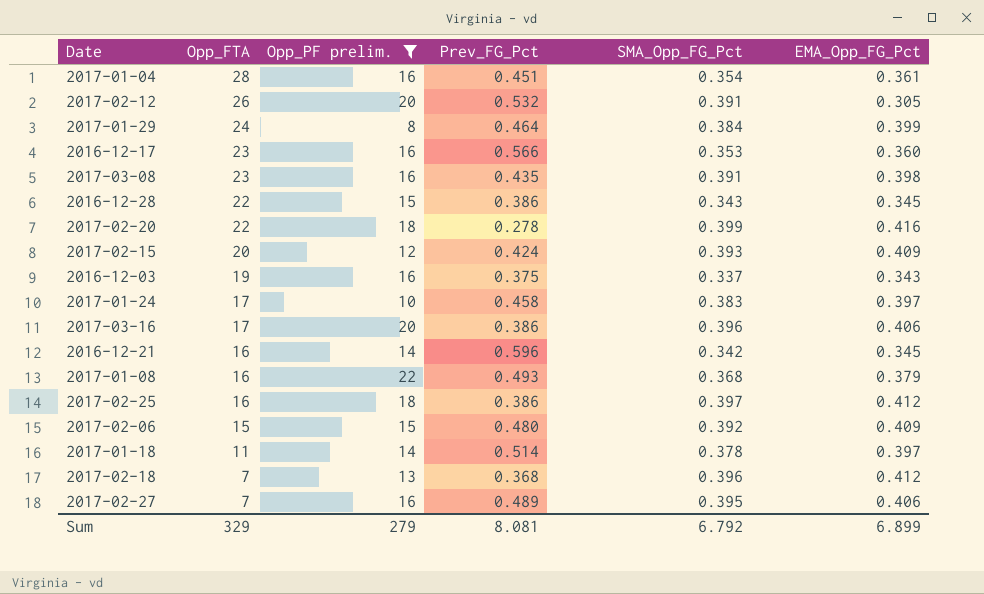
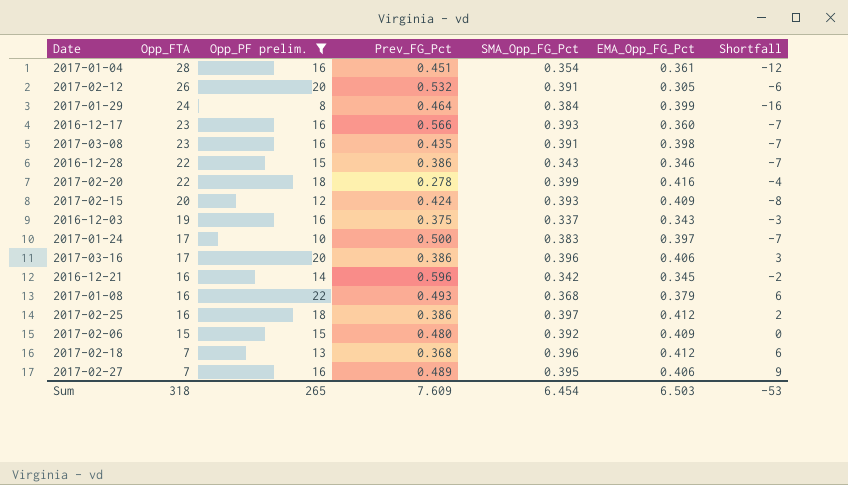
column Shortfall | formula: none -> [Opp_PF prelim.] - [Opp_FTA]
row 2017-01-18: 11 | 14 | 0.514 | 0.378 | 0.397 -> none
2016-12-17 | SMA_Opp_FG_Pct: 0.353 -> 0.393
2016-12-28 | EMA_Opp_FG_Pct: 0.345 -> 0.346
2017-01-24 | Prev_FG_Pct: 0.458 -> 0.500
Sum | Opp_FTA: 329 -> 318
Sum | Opp_PF prelim.: 279 -> 265
Sum | Prev_FG_Pct: 8.081 -> 7.609
Sum | SMA_Opp_FG_Pct: 6.792 -> 6.454
Sum | EMA_Opp_FG_Pct: 6.899 -> 6.503

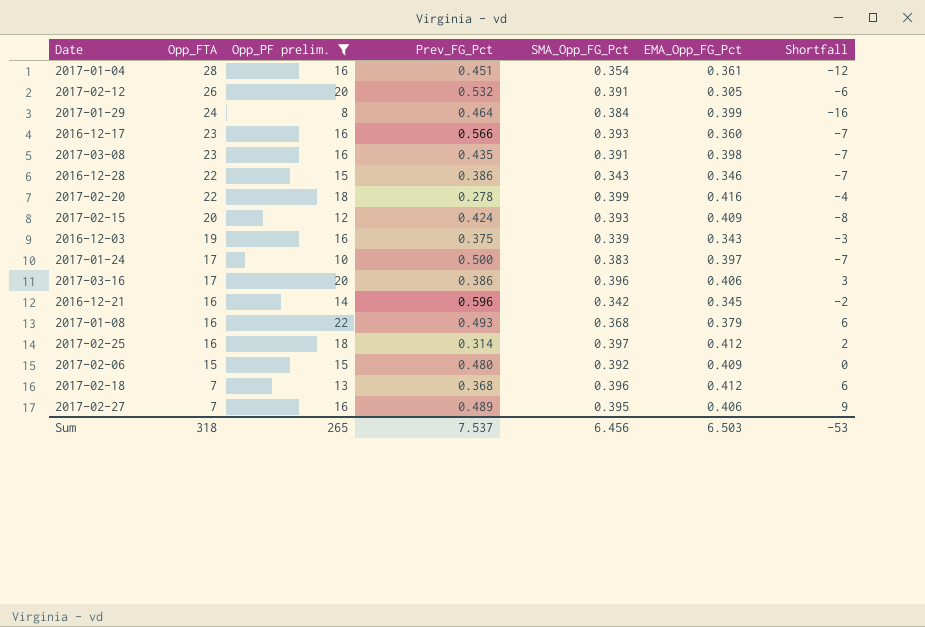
2016-12-03 | SMA_Opp_FG_Pct: 0.337 -> 0.339
2017-02-25 | Prev_FG_Pct: 0.386 -> 0.314
Sum | Prev_FG_Pct: 7.609 -> 7.537
Sum | SMA_Opp_FG_Pct: 6.454 -> 6.456

